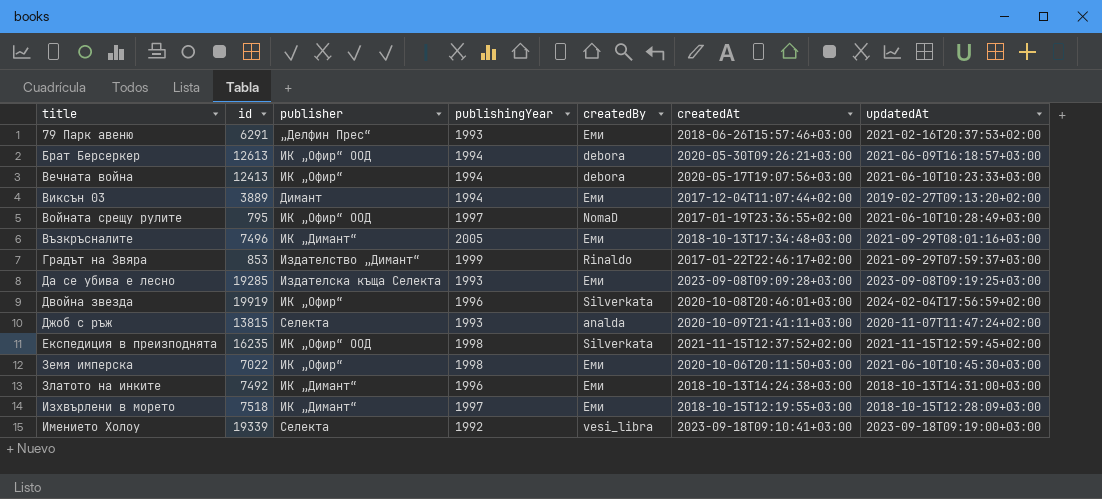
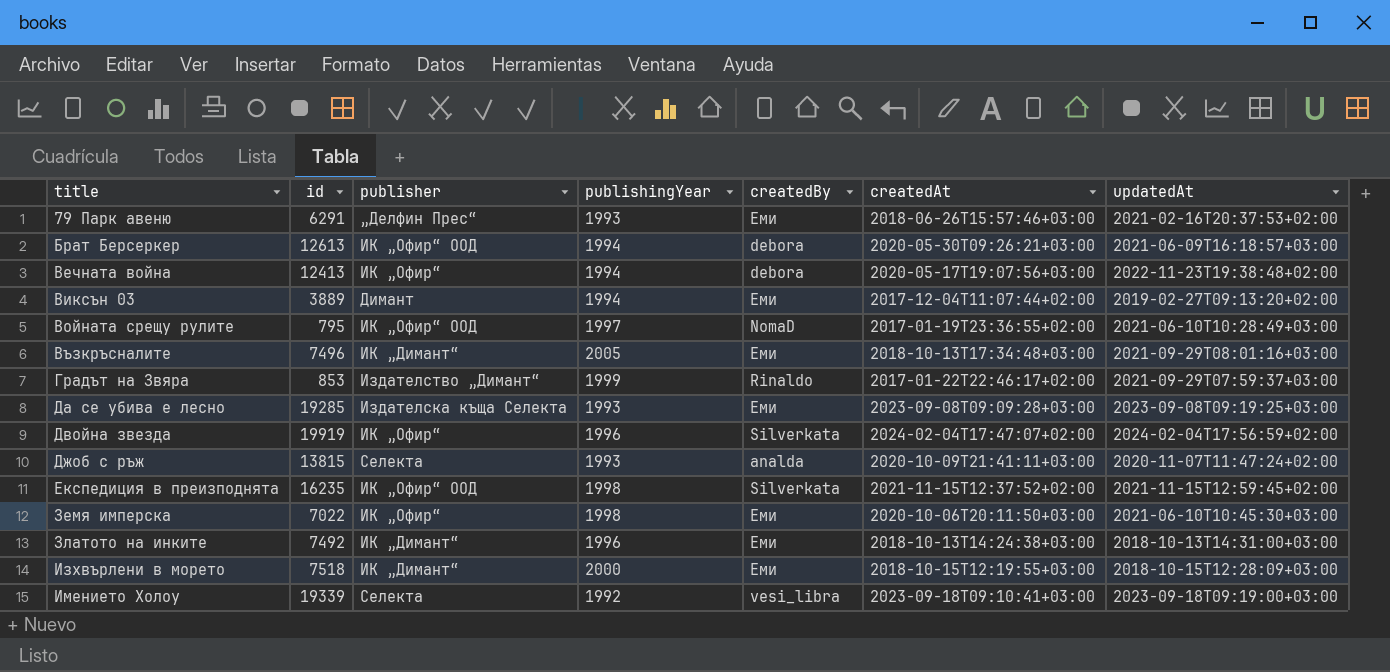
Вечната война | updatedAt: 2021-06-10T10:23:33+03:00 -> 2022-11-23T19:38:48+02:00
Двойна звезда | createdAt: 2020-10-08T20:46:01+03:00 -> 2024-02-04T17:47:07+02:00
Изхвърлени в морето | publishingYear: 1997 -> 2000

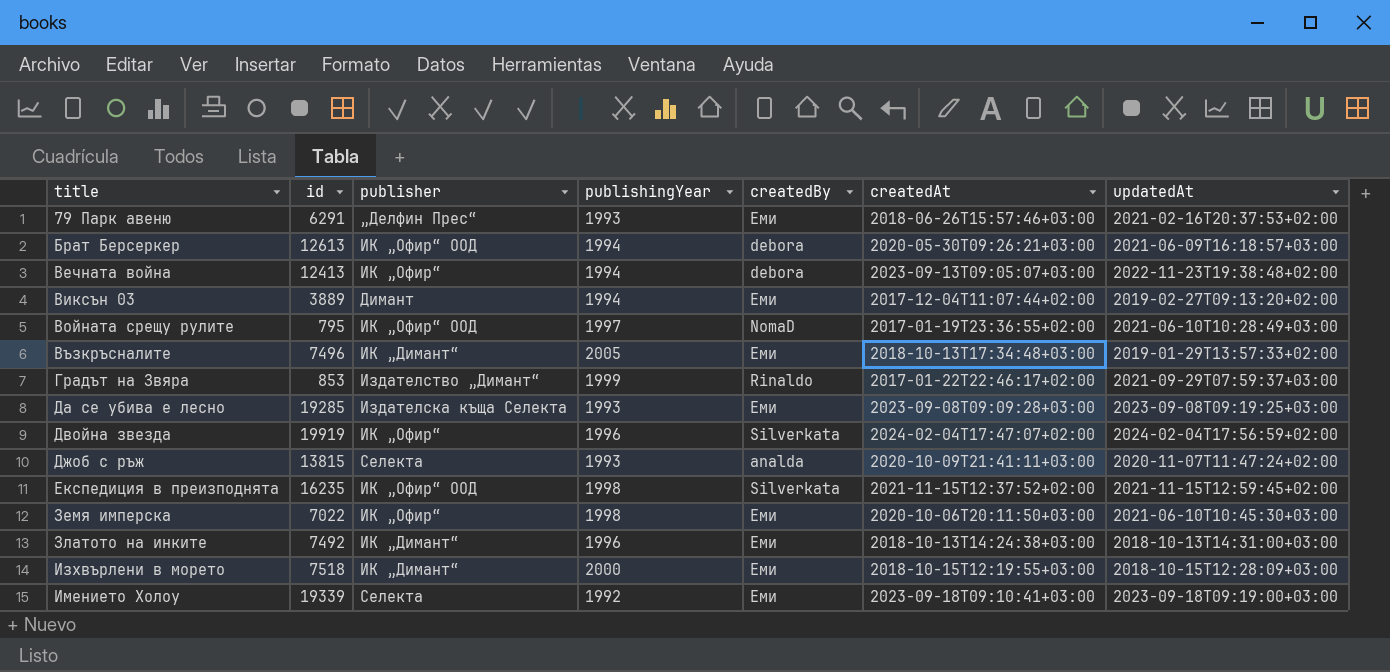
Вечната война | createdAt: 2020-05-17T19:07:56+03:00 -> 2023-09-13T09:05:07+03:00
Възкръсналите | updatedAt: 2021-09-29T08:01:16+03:00 -> 2019-01-29T13:57:33+02:00
Имението Холоу | createdBy: vesi_libra -> Еми

